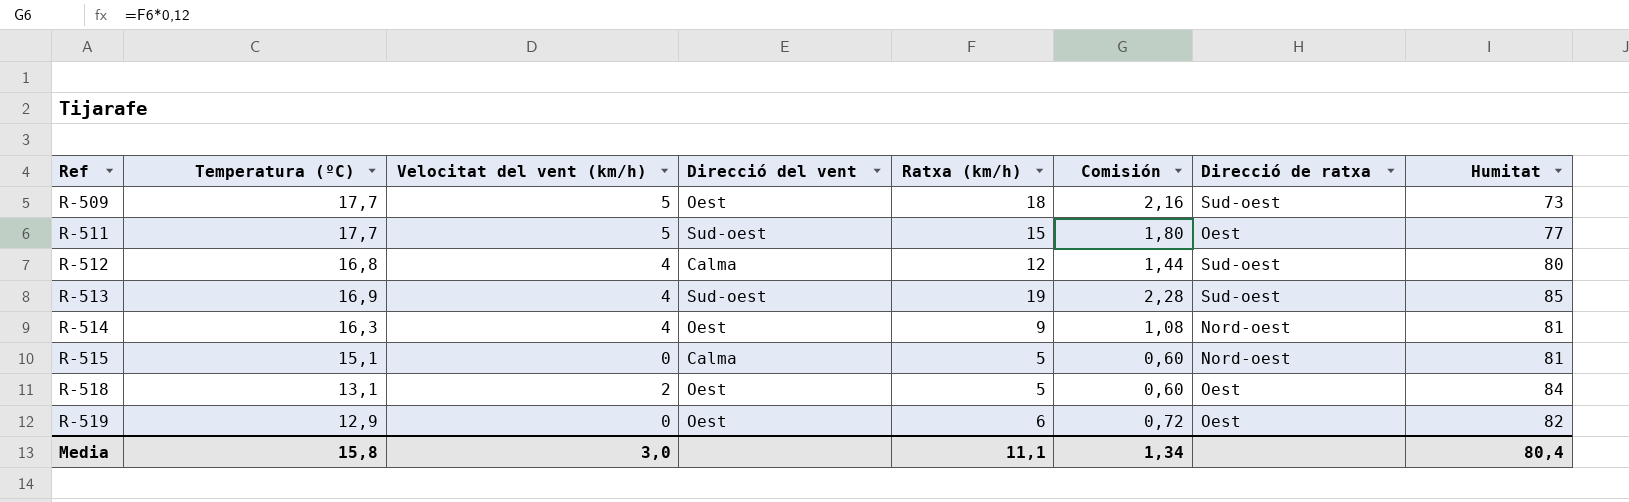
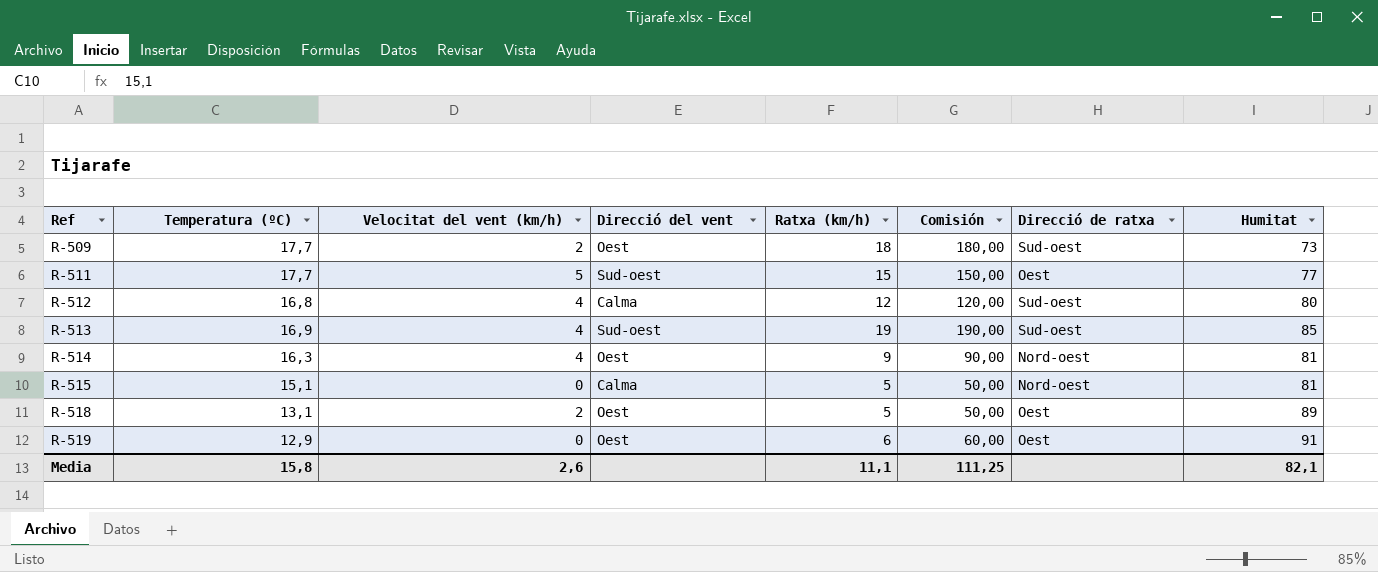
column Comisión | formula: [Ratxa (km/h)] * 0,12 -> [Ratxa (km/h)] * 10
R-509 | Velocitat del vent (km/h): 5 -> 2
R-518 | Humitat: 84 -> 89
R-519 | Humitat: 82 -> 91
Media | Velocitat del vent (km/h): 3,0 -> 2,6
Media | Comisión: 1,34 -> 111,25
Media | Humitat: 80,4 -> 82,1

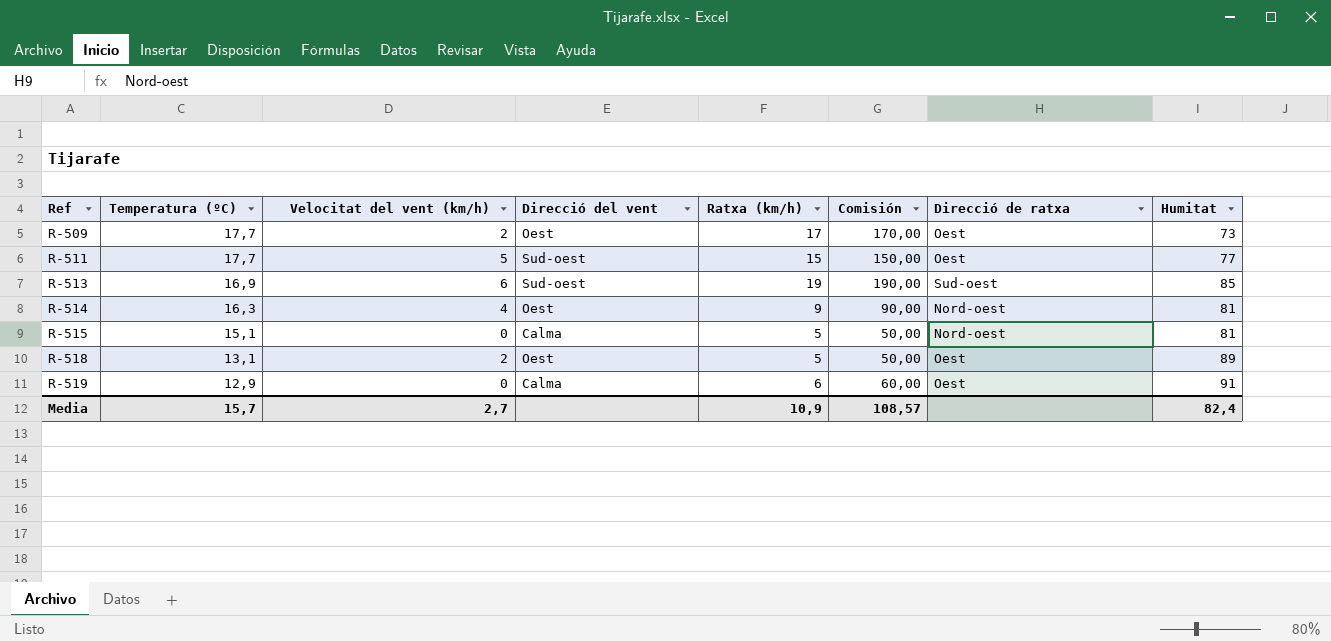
row R-512: 16,8 | 4 | Calma | 12 | 120,00 | Sud-oest | 80 -> none
R-509 | Ratxa (km/h): 18 -> 17
R-509 | Comisión: 180,00 -> 170,00
R-509 | Direcció de ratxa: Sud-oest -> Oest
R-513 | Velocitat del vent (km/h): 4 -> 6
R-519 | Direcció del vent: Oest -> Calma
Media | Temperatura (ºC): 15,8 -> 15,7
Media | Velocitat del vent (km/h): 2,6 -> 2,7
Media | Ratxa (km/h): 11,1 -> 10,9
Media | Comisión: 111,25 -> 108,57
Media | Humitat: 82,1 -> 82,4

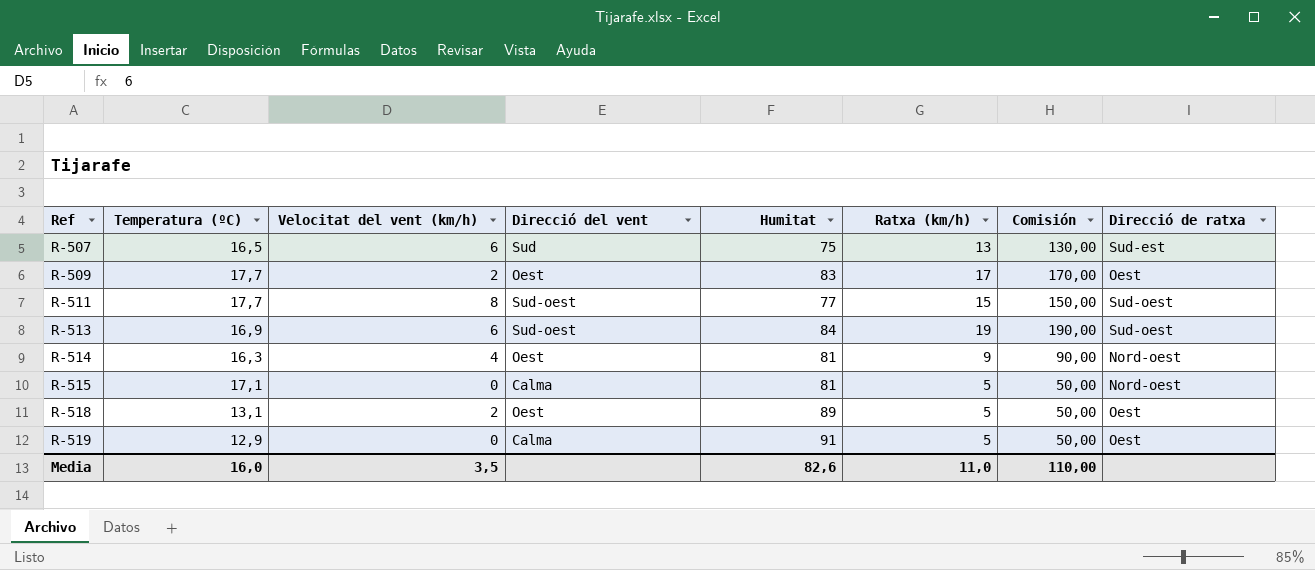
column Humitat | position: 8 -> 5
row R-507: none -> 16,5 | 6 | Sud | 75 | 13 | 130,00 | Sud-est
R-509 | Humitat: 73 -> 83
R-511 | Velocitat del vent (km/h): 5 -> 8
R-511 | Direcció de ratxa: Oest -> Sud-oest
R-513 | Humitat: 85 -> 84
R-515 | Temperatura (ºC): 15,1 -> 17,1
R-519 | Ratxa (km/h): 6 -> 5
R-519 | Comisión: 60,00 -> 50,00
Media | Temperatura (ºC): 15,7 -> 16,0
Media | Velocitat del vent (km/h): 2,7 -> 3,5
Media | Humitat: 82,4 -> 82,6
Media | Ratxa (km/h): 10,9 -> 11,0
Media | Comisión: 108,57 -> 110,00

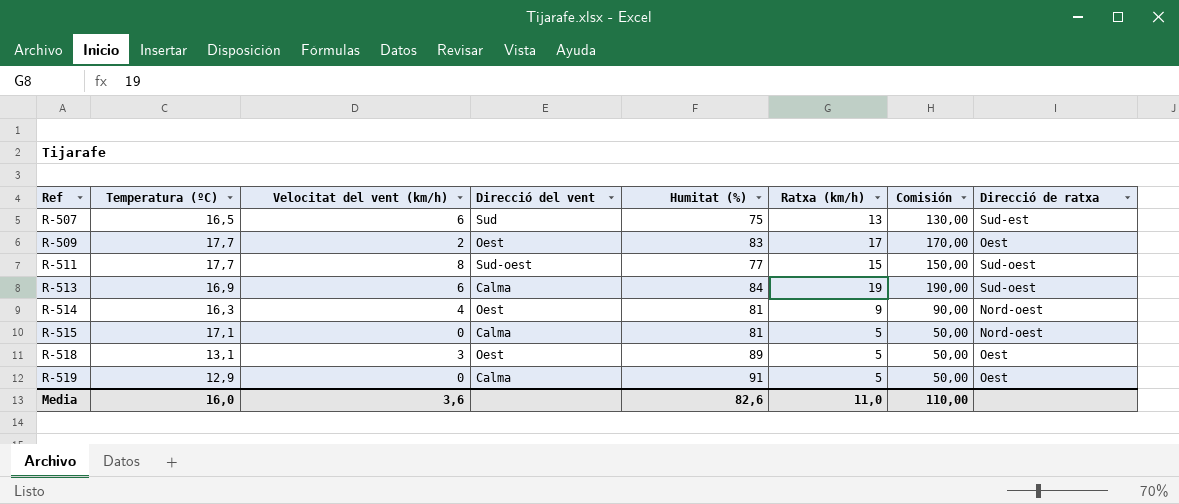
column name: Humitat -> Humitat (%)
R-513 | Direcció del vent: Sud-oest -> Calma
R-518 | Velocitat del vent (km/h): 2 -> 3
Media | Velocitat del vent (km/h): 3,5 -> 3,6

